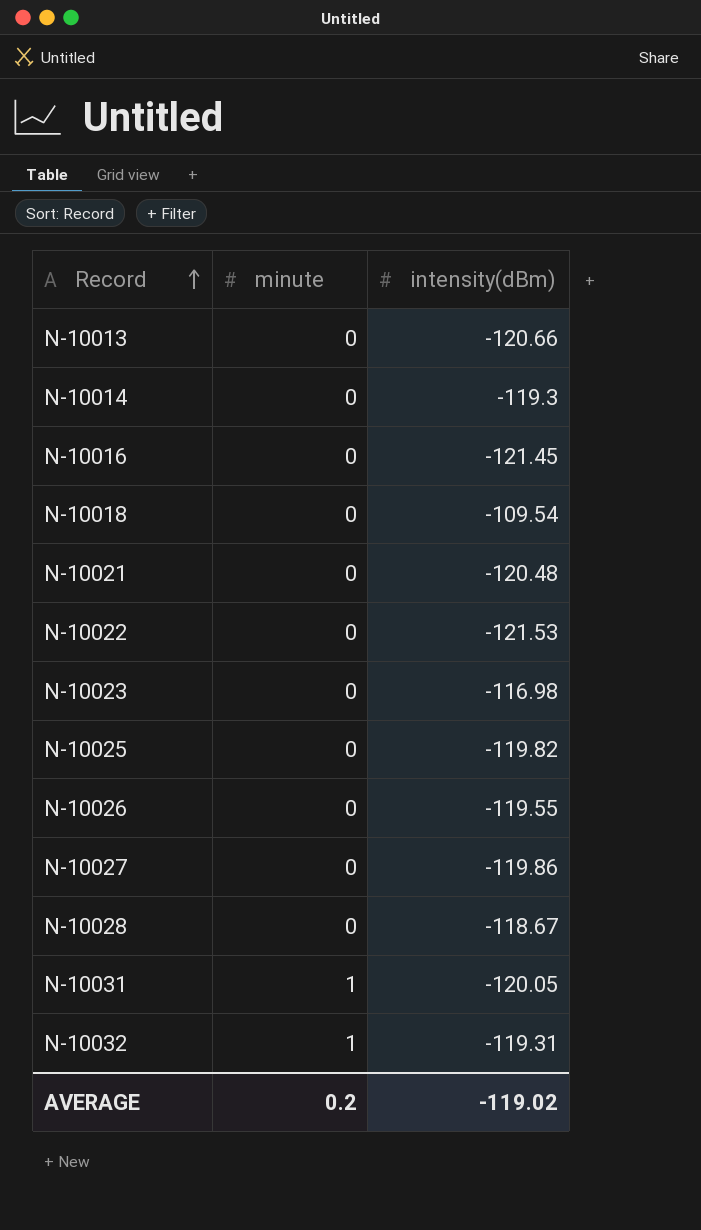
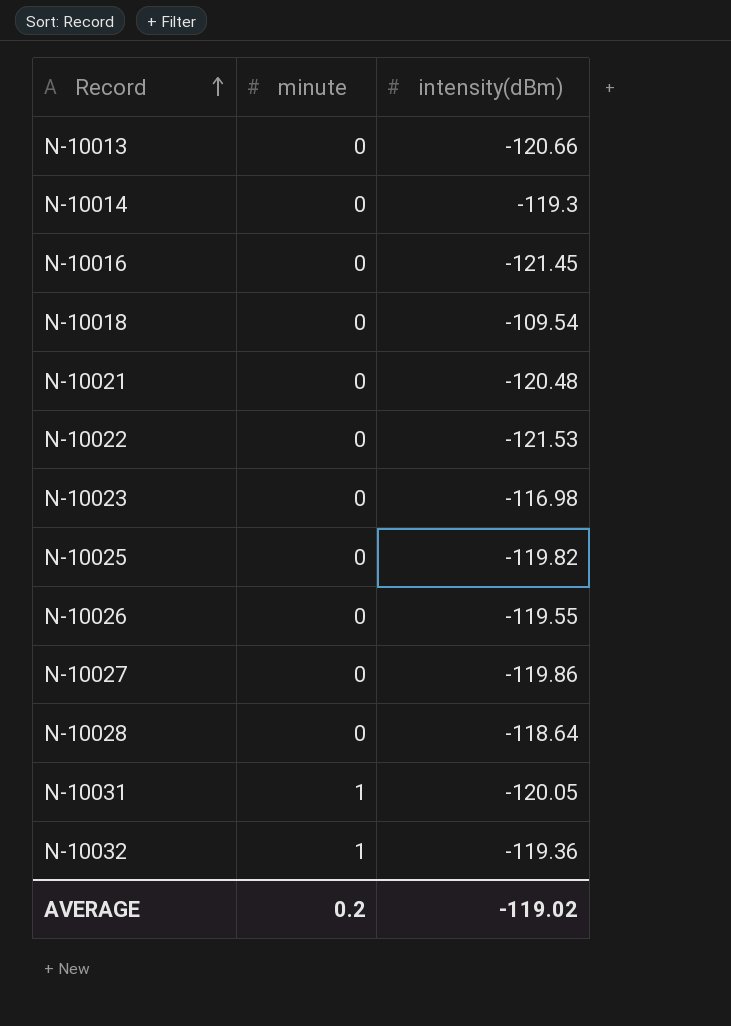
N-10028 | intensity(dBm): -118.67 -> -118.64
N-10032 | intensity(dBm): -119.31 -> -119.36

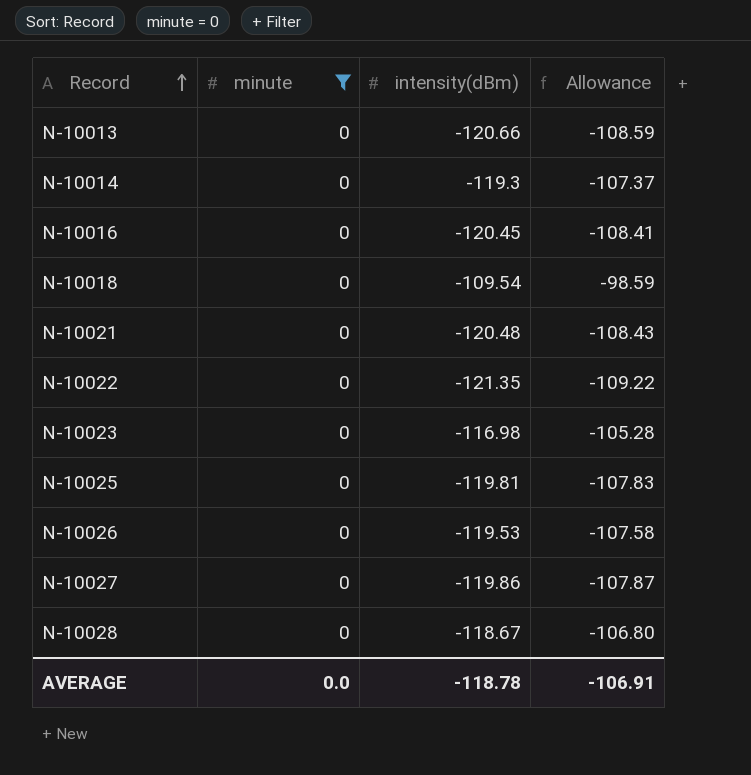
filter: none -> minute = 0
column Allowance | formula: none -> [intensity(dBm)] * 0.9
N-10016 | intensity(dBm): -121.45 -> -120.45
N-10022 | intensity(dBm): -121.53 -> -121.35
N-10025 | intensity(dBm): -119.82 -> -119.81
N-10026 | intensity(dBm): -119.55 -> -119.53
N-10028 | intensity(dBm): -118.64 -> -118.67
AVERAGE | minute: 0.2 -> 0.0
AVERAGE | intensity(dBm): -119.02 -> -118.78

